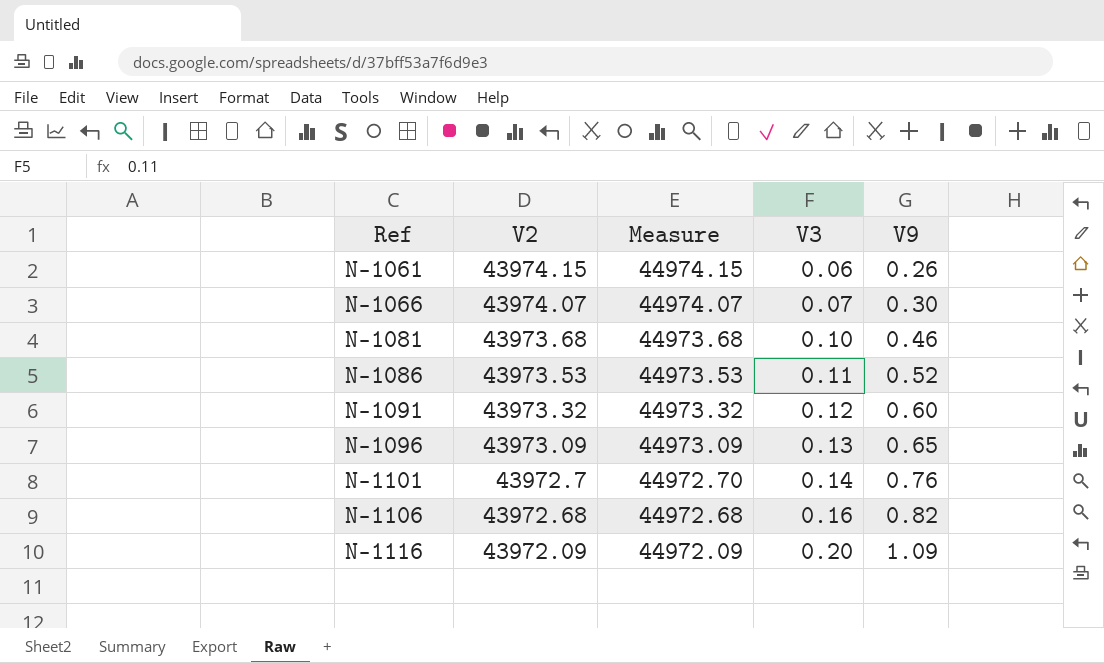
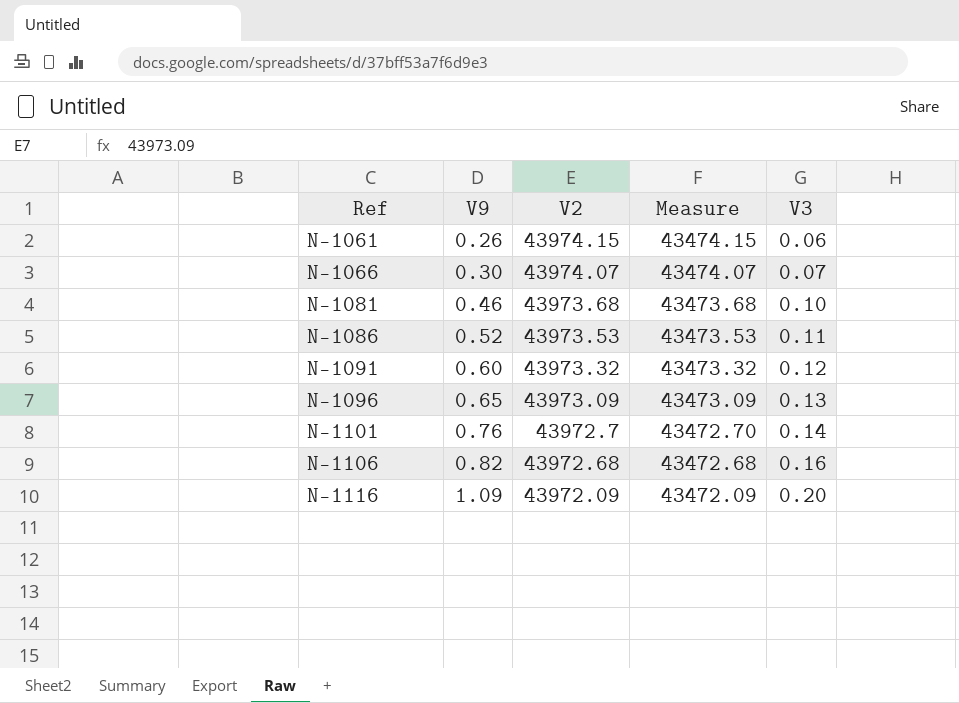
column V9 | position: 5 -> 2
column Measure | formula: [V2] + 1000 -> [V2] - 500

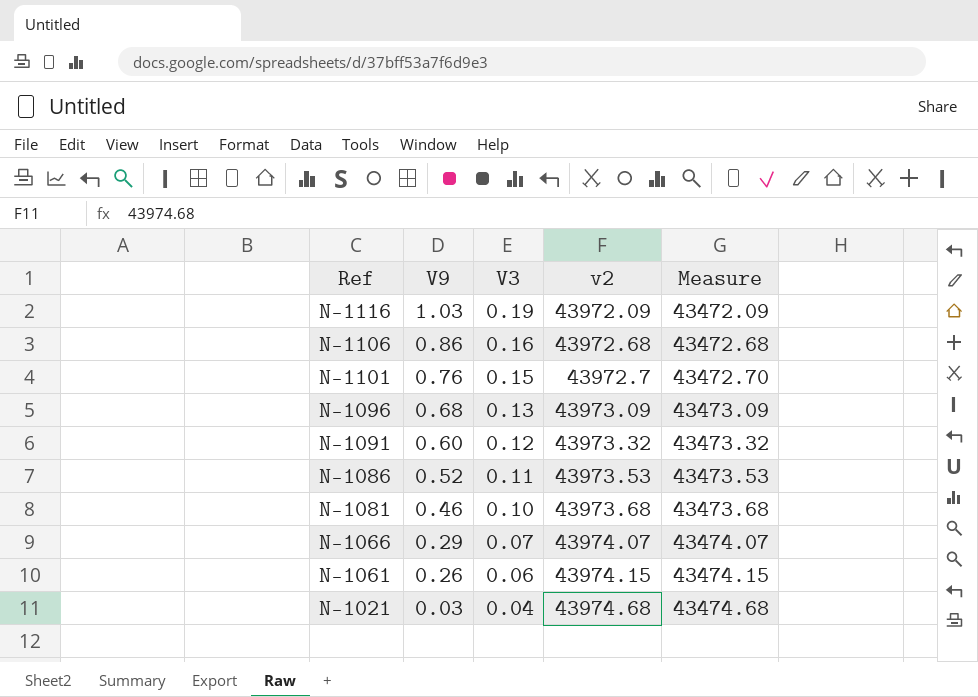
row order: Ref ascending -> Ref descending
column V3 | position: 5 -> 3
column name: V2 -> v2
N-1116 | V9: 1.09 -> 1.03
N-1116 | V3: 0.20 -> 0.19
N-1106 | V9: 0.82 -> 0.86
N-1101 | V3: 0.14 -> 0.15
N-1096 | V9: 0.65 -> 0.68
N-1066 | V9: 0.30 -> 0.29
row N-1021: none -> 0.03 | 0.04 | 43974.68 | 43474.68

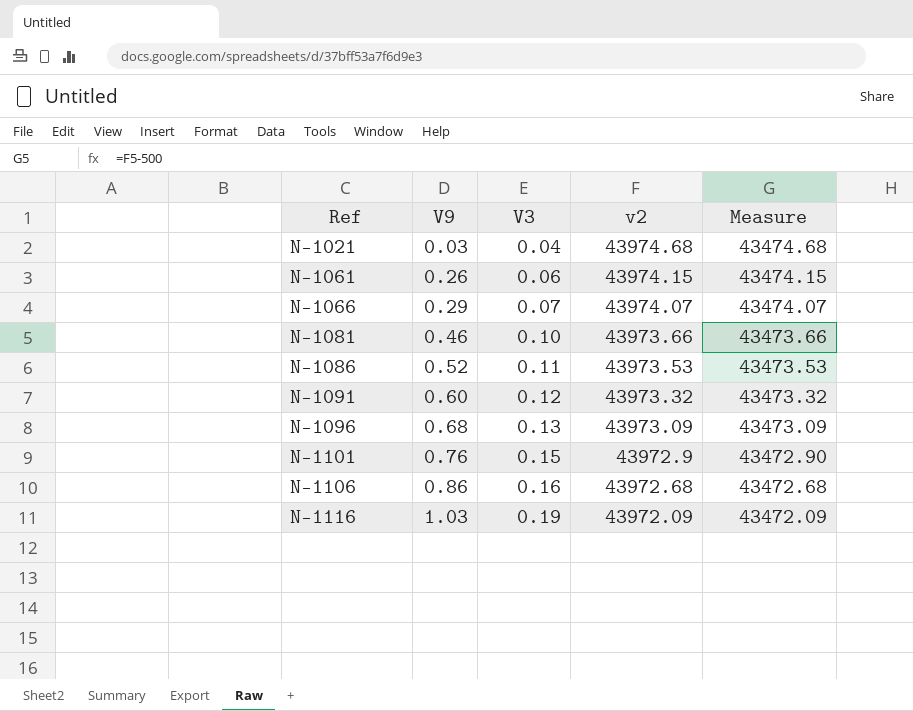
row order: Ref descending -> Ref ascending
N-1081 | v2: 43973.68 -> 43973.66
N-1081 | Measure: 43473.68 -> 43473.66
N-1101 | v2: 43972.7 -> 43972.9
N-1101 | Measure: 43472.70 -> 43472.90

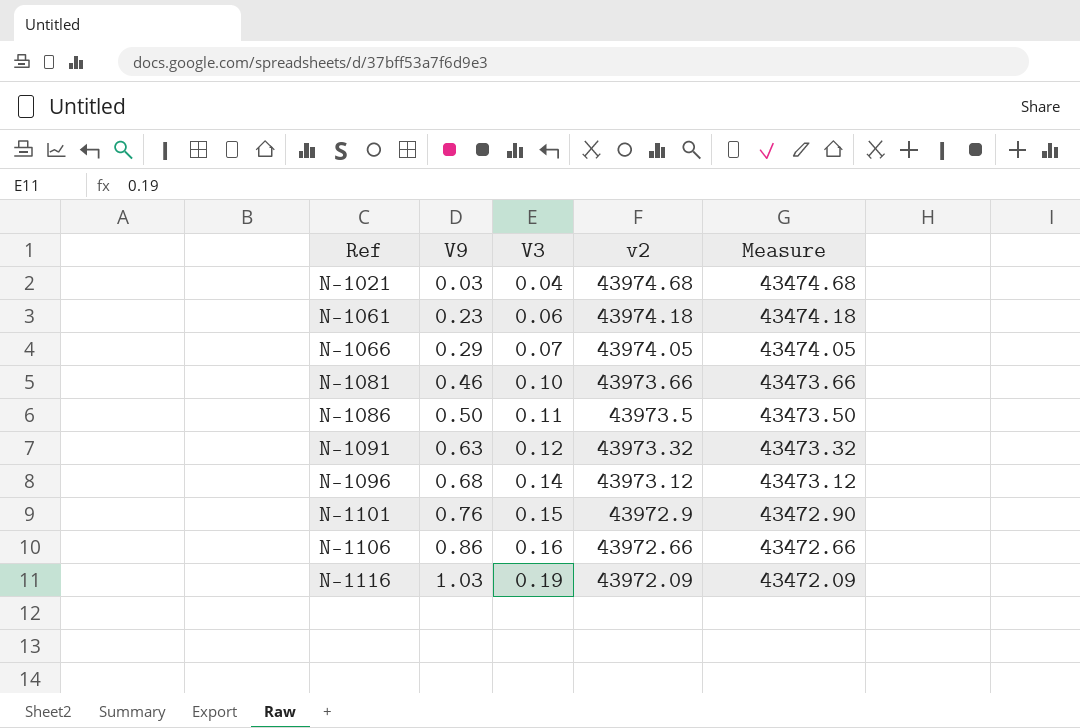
N-1061 | V9: 0.26 -> 0.23
N-1061 | v2: 43974.15 -> 43974.18
N-1061 | Measure: 43474.15 -> 43474.18
N-1066 | v2: 43974.07 -> 43974.05
N-1066 | Measure: 43474.07 -> 43474.05
N-1086 | V9: 0.52 -> 0.50
N-1086 | v2: 43973.53 -> 43973.5
N-1086 | Measure: 43473.53 -> 43473.50
N-1091 | V9: 0.60 -> 0.63
N-1096 | V3: 0.13 -> 0.14
N-1096 | v2: 43973.09 -> 43973.12
N-1096 | Measure: 43473.09 -> 43473.12
N-1106 | v2: 43972.68 -> 43972.66
N-1106 | Measure: 43472.68 -> 43472.66

